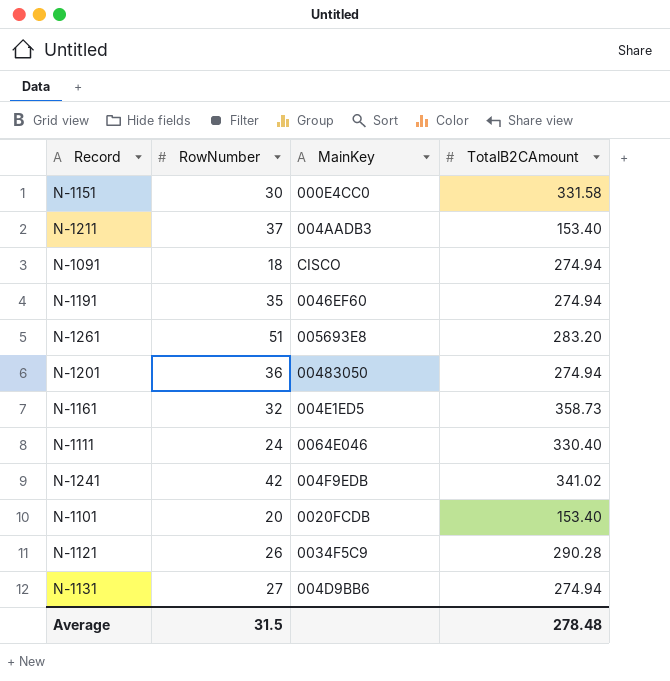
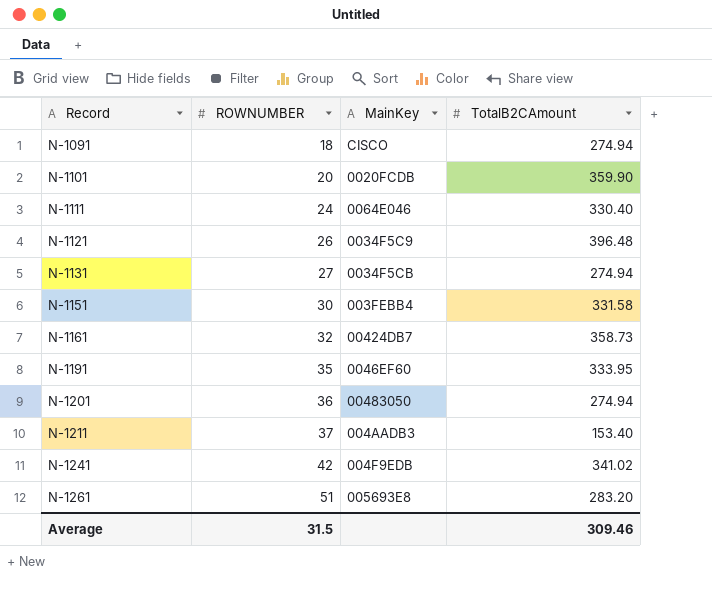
row order: none -> Record ascending
column name: RowNumber -> ROWNUMBER
N-1101 | TotalB2CAmount: 153.40 -> 359.90
N-1121 | TotalB2CAmount: 290.28 -> 396.48
N-1131 | MainKey: 004D9BB6 -> 0034F5CB
N-1151 | MainKey: 000E4CC0 -> 003FEBB4
N-1161 | MainKey: 004E1ED5 -> 00424DB7
N-1191 | TotalB2CAmount: 274.94 -> 333.95
Average | TotalB2CAmount: 278.48 -> 309.46

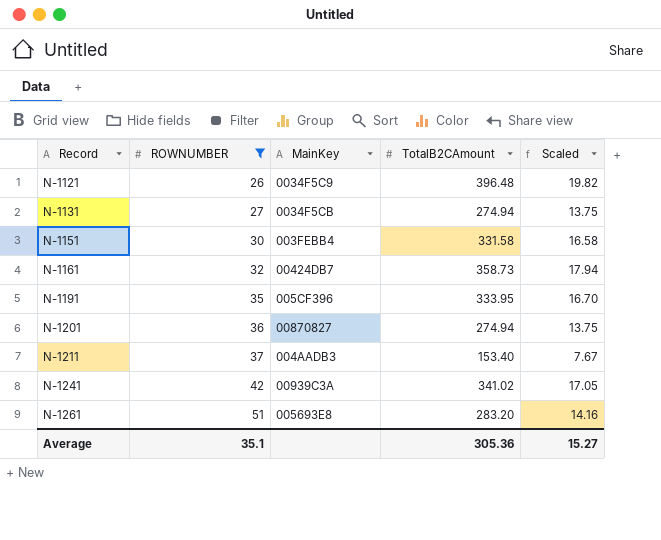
filter: none -> ROWNUMBER >= 26
column Scaled | formula: none -> [TotalB2CAmount] * 0.05
N-1191 | MainKey: 0046EF60 -> 005CF396
N-1201 | MainKey: 00483050 -> 00870827
N-1241 | MainKey: 004F9EDB -> 00939C3A
Average | ROWNUMBER: 31.5 -> 35.1
Average | TotalB2CAmount: 309.46 -> 305.36

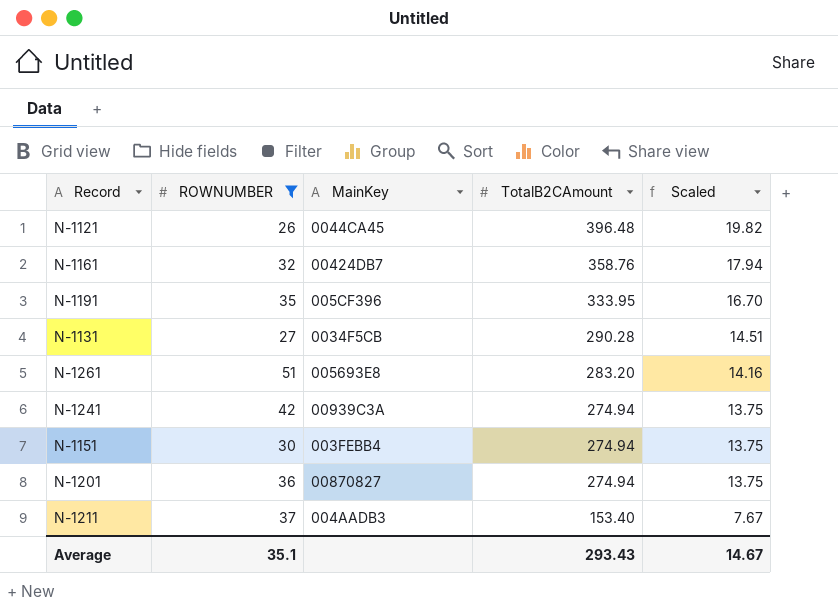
row order: Record ascending -> TotalB2CAmount descending
N-1121 | MainKey: 0034F5C9 -> 0044CA45
N-1161 | TotalB2CAmount: 358.73 -> 358.76
N-1131 | TotalB2CAmount: 274.94 -> 290.28
N-1131 | Scaled: 13.75 -> 14.51
N-1241 | TotalB2CAmount: 341.02 -> 274.94
N-1241 | Scaled: 17.05 -> 13.75
N-1151 | TotalB2CAmount: 331.58 -> 274.94
N-1151 | Scaled: 16.58 -> 13.75
Average | TotalB2CAmount: 305.36 -> 293.43
Average | Scaled: 15.27 -> 14.67

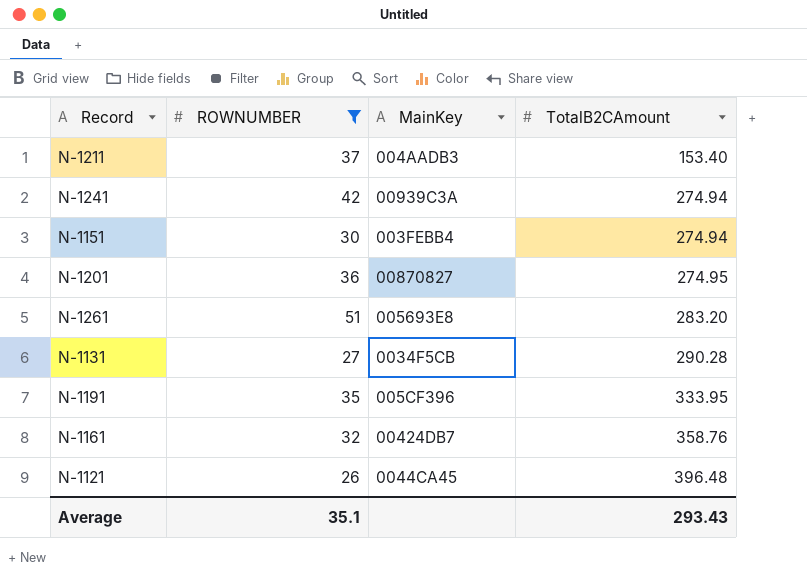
row order: TotalB2CAmount descending -> TotalB2CAmount ascending
column Scaled | formula: [TotalB2CAmount] * 0.05 -> none
N-1201 | TotalB2CAmount: 274.94 -> 274.95

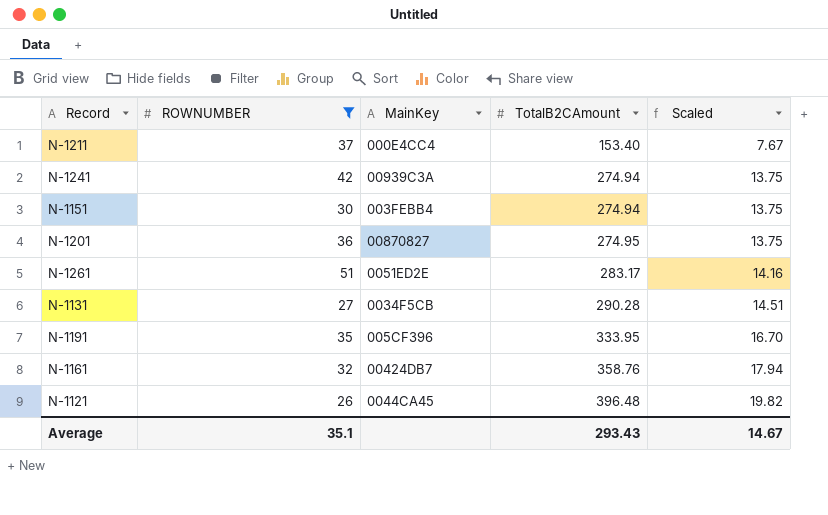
column Scaled | formula: none -> [TotalB2CAmount] * 0.05
N-1211 | MainKey: 004AADB3 -> 000E4CC4
N-1261 | MainKey: 005693E8 -> 0051ED2E
N-1261 | TotalB2CAmount: 283.20 -> 283.17

